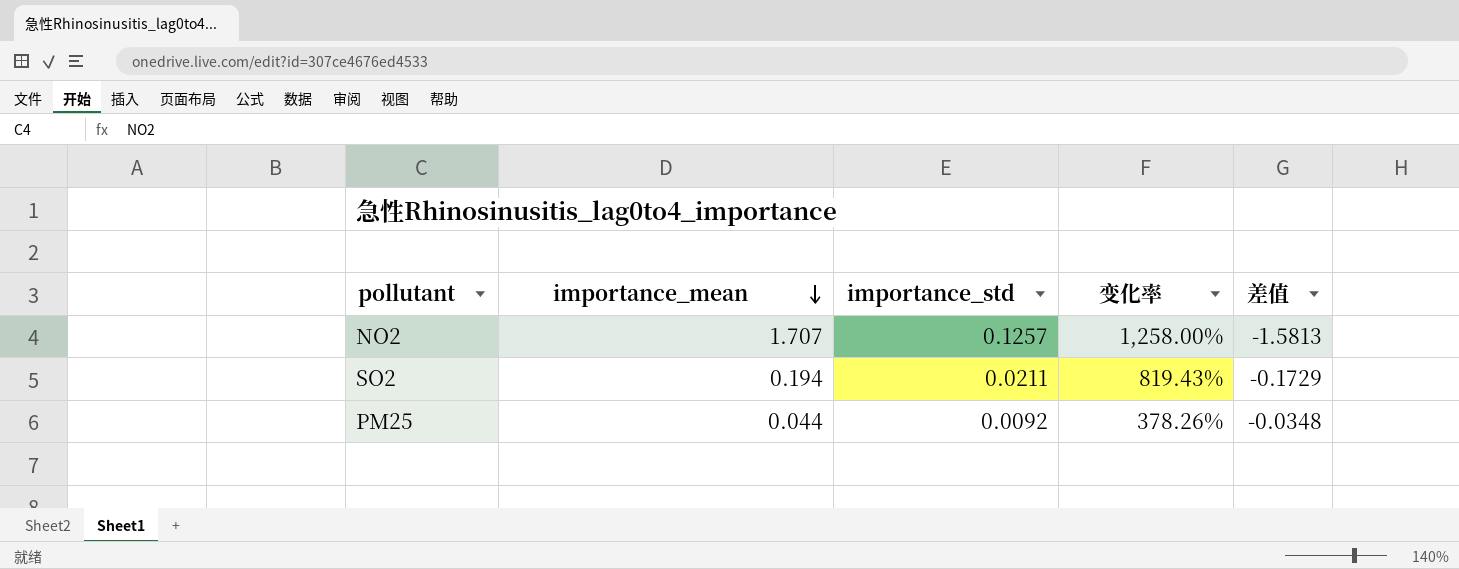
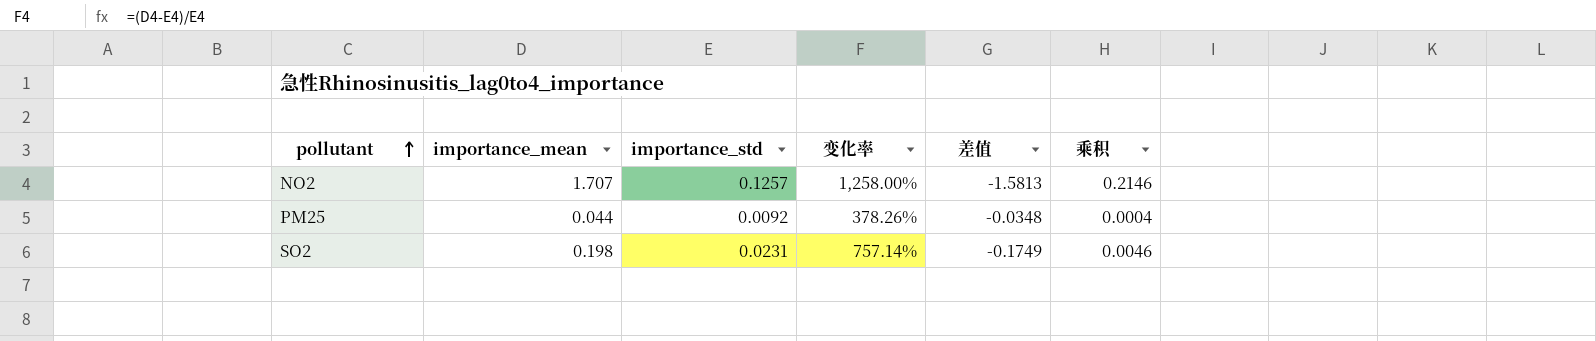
row order: importance_mean descending -> pollutant ascending
column 乘积 | formula: none -> [importance_mean] * [importance_std]
SO2 | importance_mean: 0.194 -> 0.198
SO2 | importance_std: 0.0211 -> 0.0231
SO2 | 变化率: 819.43% -> 757.14%
SO2 | 差值: -0.1729 -> -0.1749

